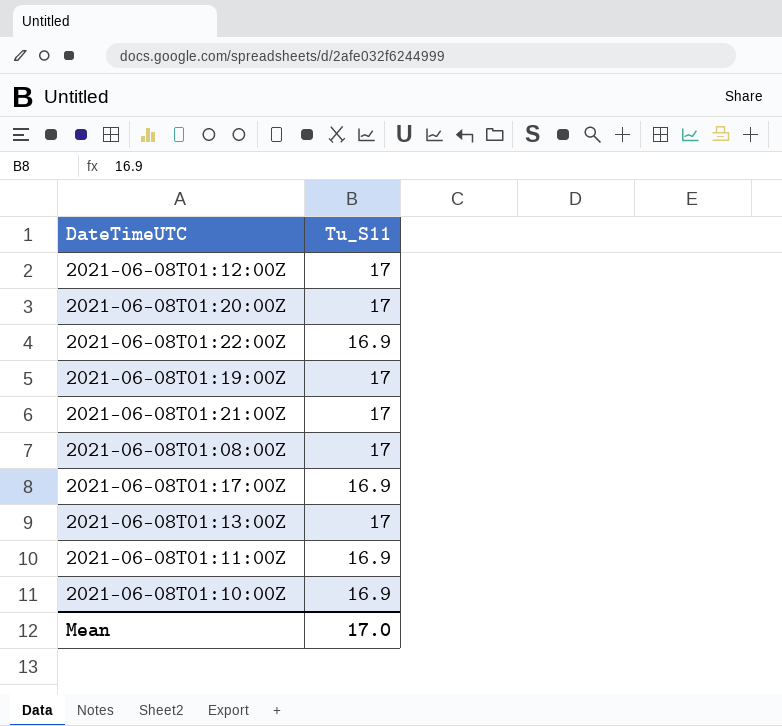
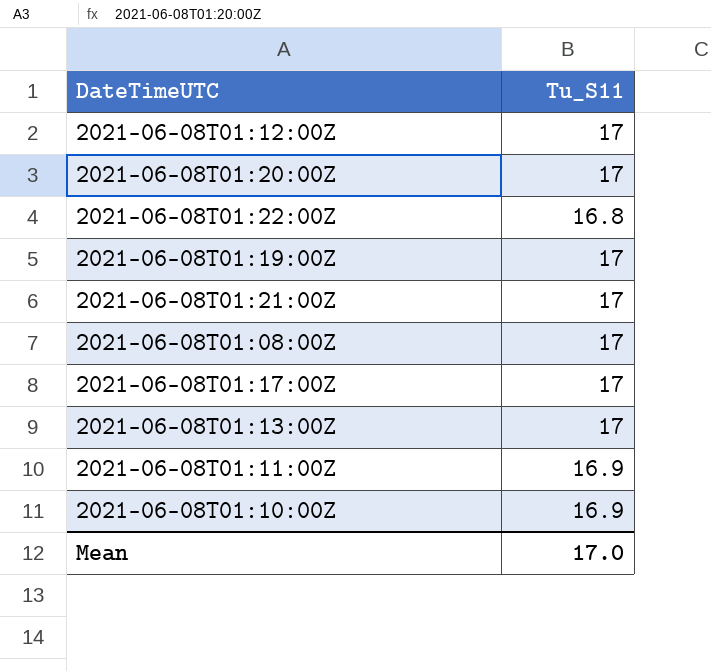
2021-06-08T01:22:00Z | Tu_S11: 16.9 -> 16.8
2021-06-08T01:17:00Z | Tu_S11: 16.9 -> 17

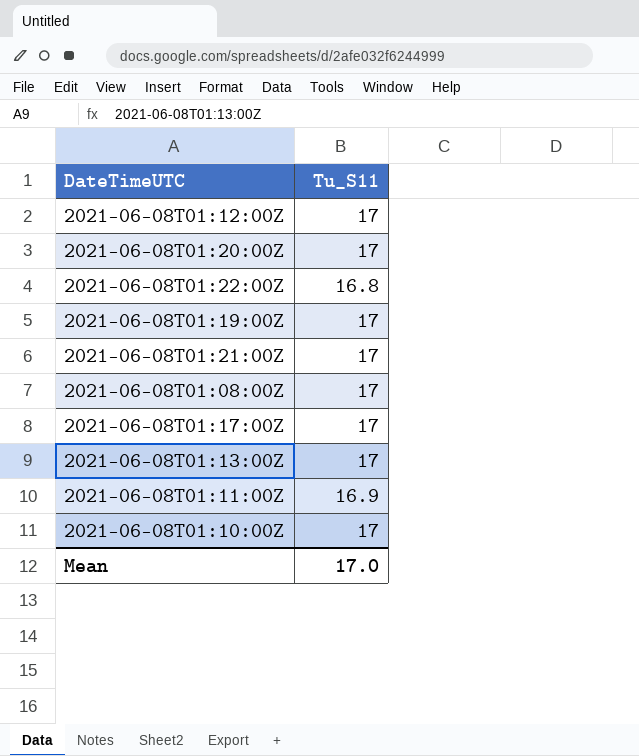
2021-06-08T01:10:00Z | Tu_S11: 16.9 -> 17

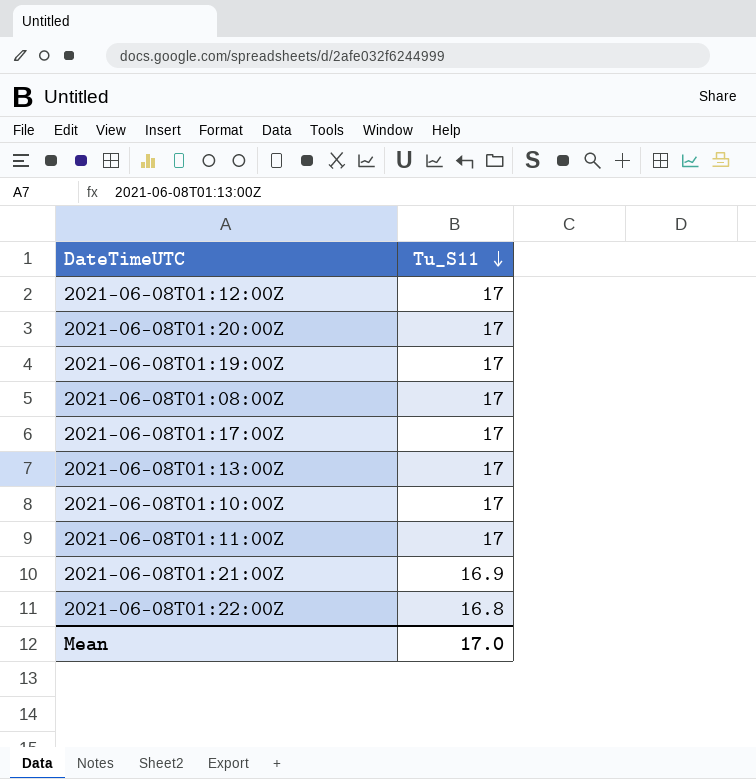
row order: none -> Tu_S11 descending
2021-06-08T01:11:00Z | Tu_S11: 16.9 -> 17
2021-06-08T01:21:00Z | Tu_S11: 17 -> 16.9

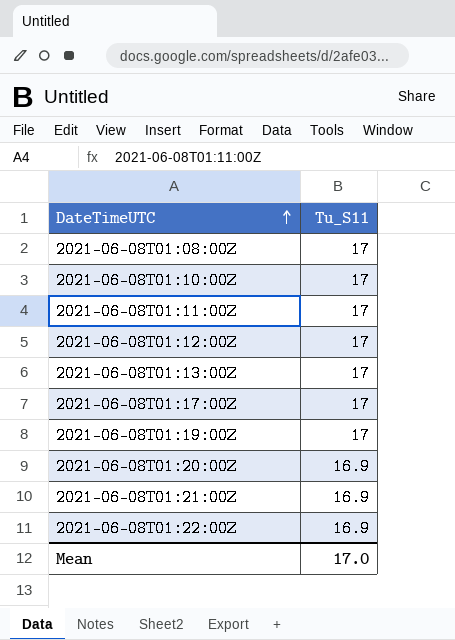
row order: Tu_S11 descending -> DateTimeUTC ascending
2021-06-08T01:20:00Z | Tu_S11: 17 -> 16.9
2021-06-08T01:22:00Z | Tu_S11: 16.8 -> 16.9

